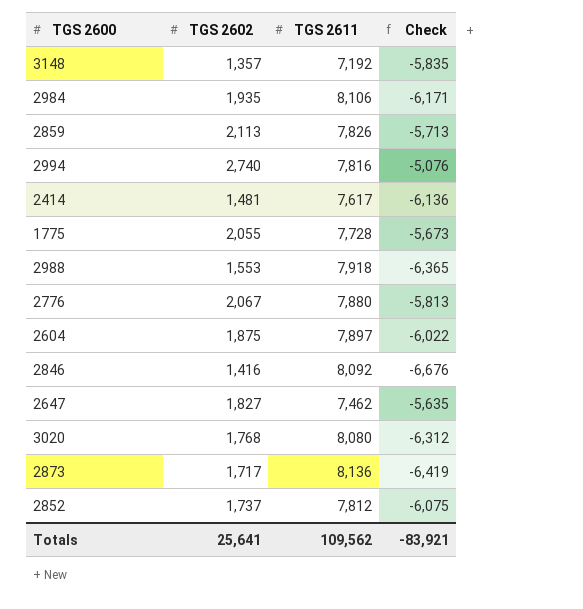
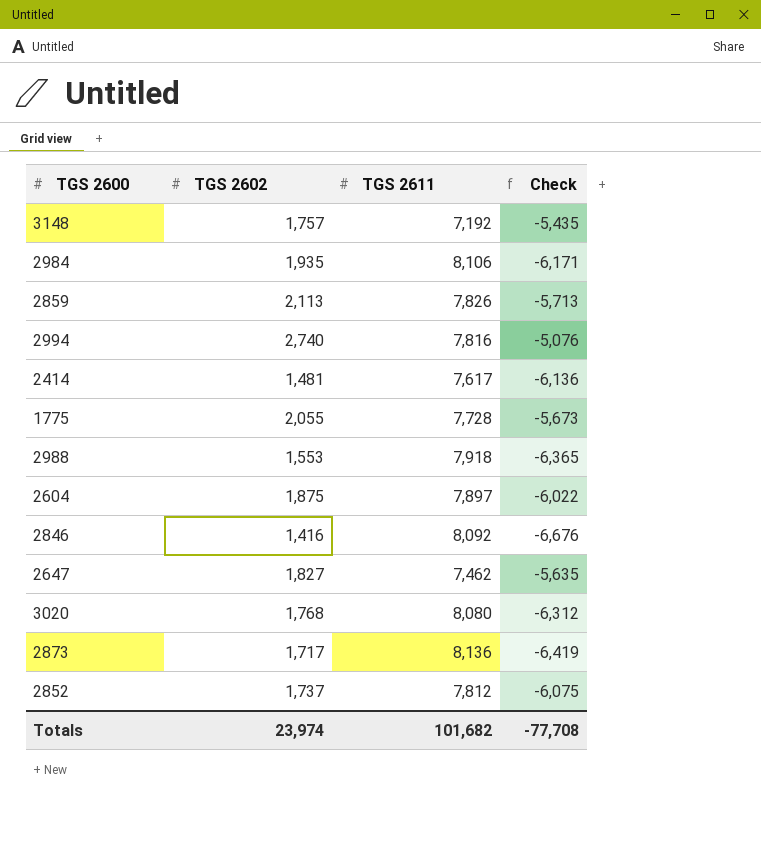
row 2776: 2,067 | 7,880 | -5,813 -> none
3148 | TGS 2602: 1,357 -> 1,757
3148 | Check: -5,835 -> -5,435
Totals | TGS 2602: 25,641 -> 23,974
Totals | TGS 2611: 109,562 -> 101,682
Totals | Check: -83,921 -> -77,708

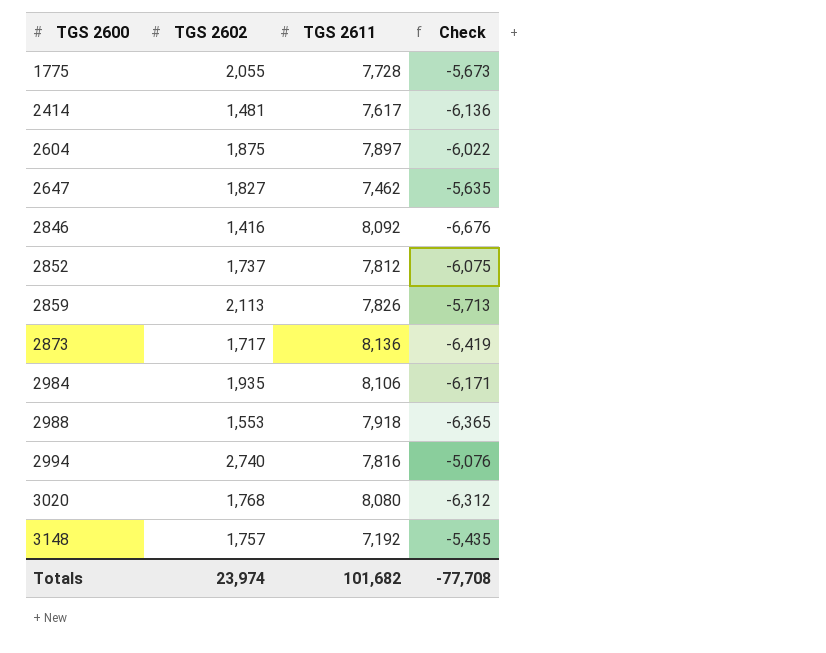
row order: none -> TGS 2600 ascending

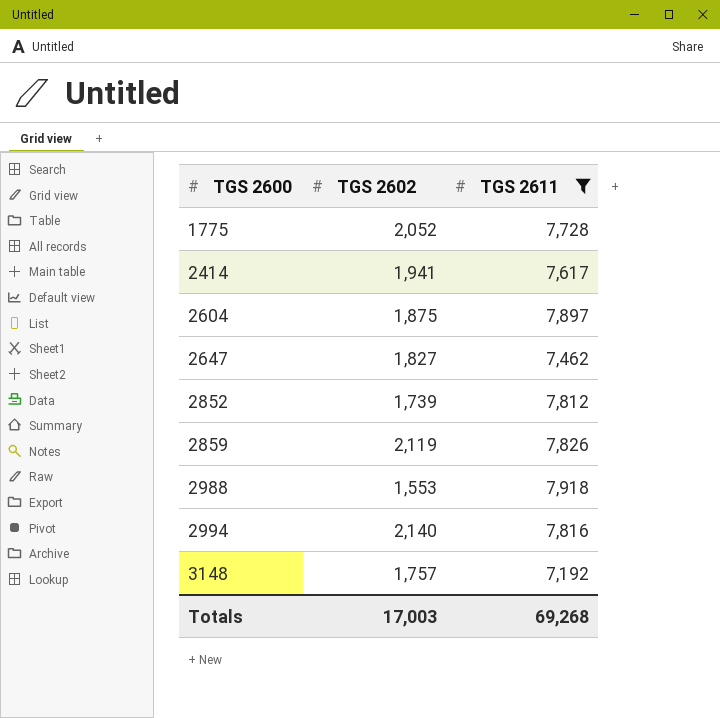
filter: none -> TGS 2611 <= 7,918
column Check | formula: [TGS 2602] - [TGS 2611] -> none
1775 | TGS 2602: 2,055 -> 2,052
2414 | TGS 2602: 1,481 -> 1,941
2852 | TGS 2602: 1,737 -> 1,739
2859 | TGS 2602: 2,113 -> 2,119
2994 | TGS 2602: 2,740 -> 2,140
Totals | TGS 2602: 23,974 -> 17,003
Totals | TGS 2611: 101,682 -> 69,268

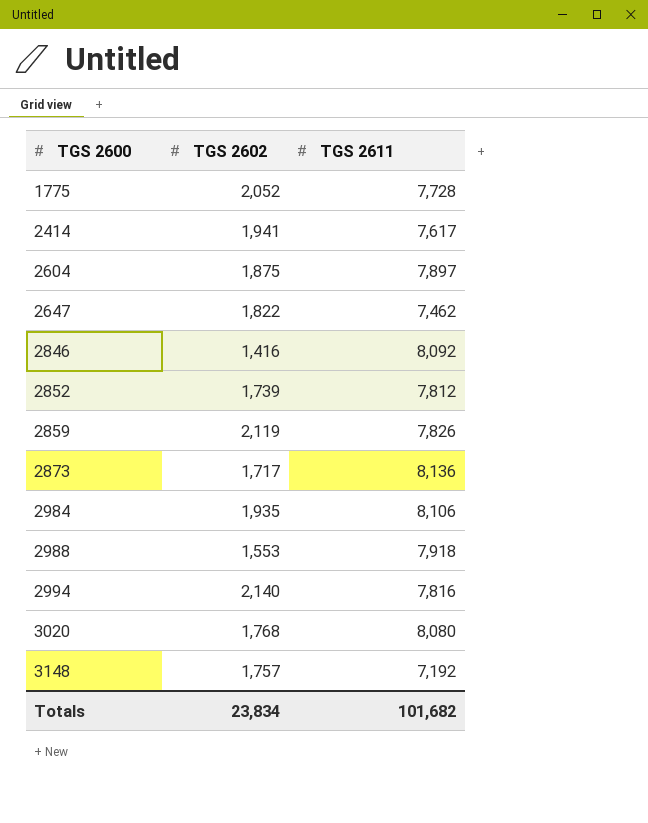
filter: TGS 2611 <= 7,918 -> none
2647 | TGS 2602: 1,827 -> 1,822
Totals | TGS 2602: 17,003 -> 23,834
Totals | TGS 2611: 69,268 -> 101,682

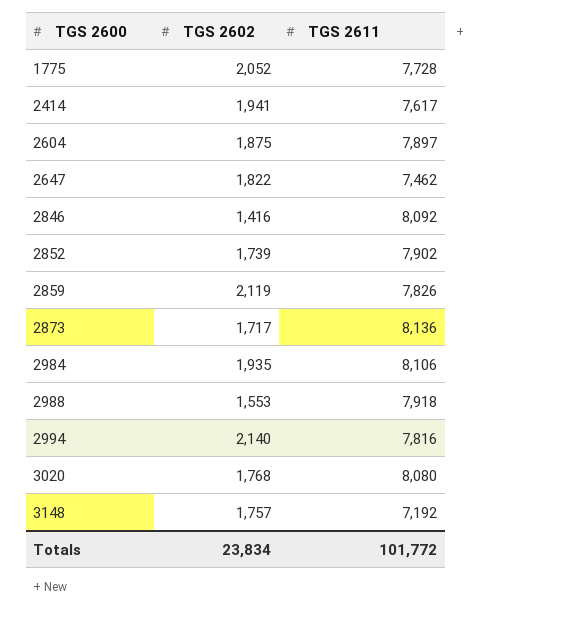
2852 | TGS 2611: 7,812 -> 7,902
Totals | TGS 2611: 101,682 -> 101,772

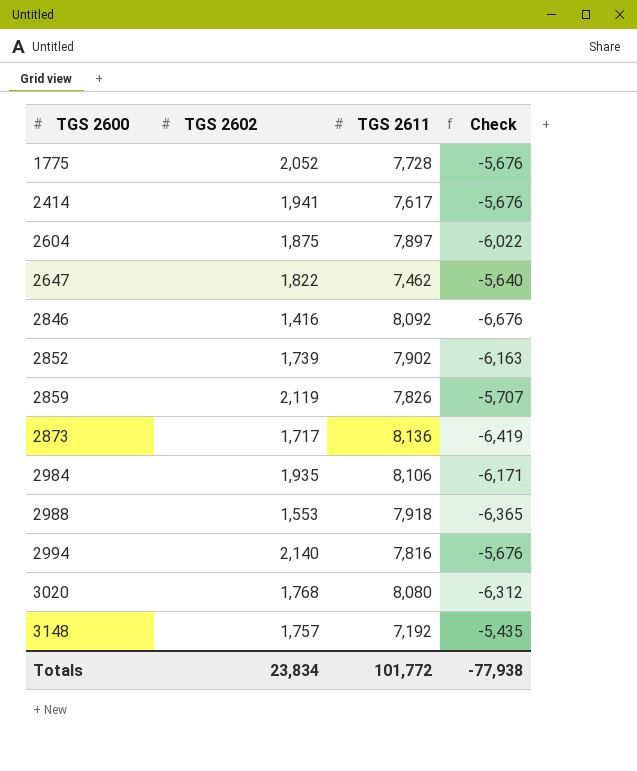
column Check | formula: none -> [TGS 2602] - [TGS 2611]

